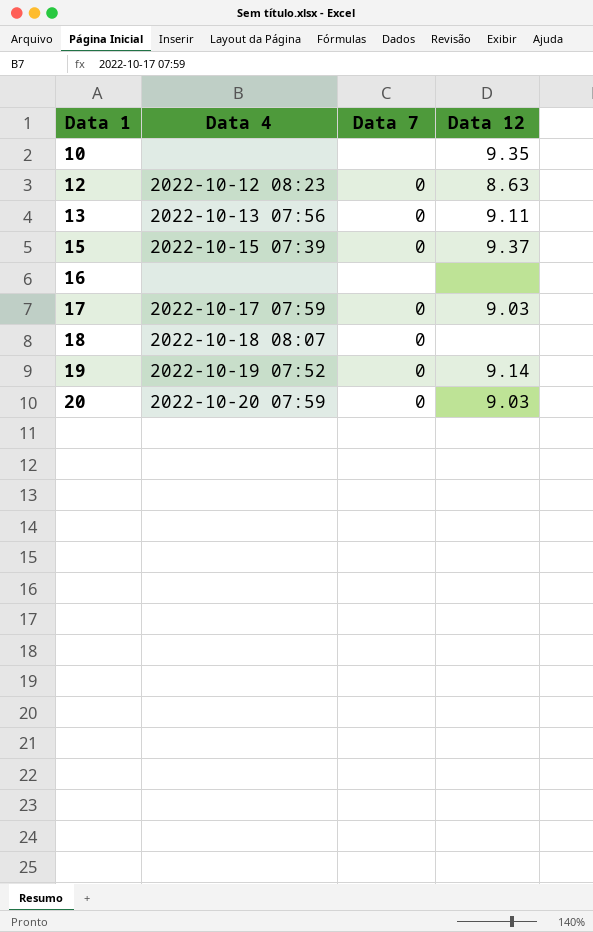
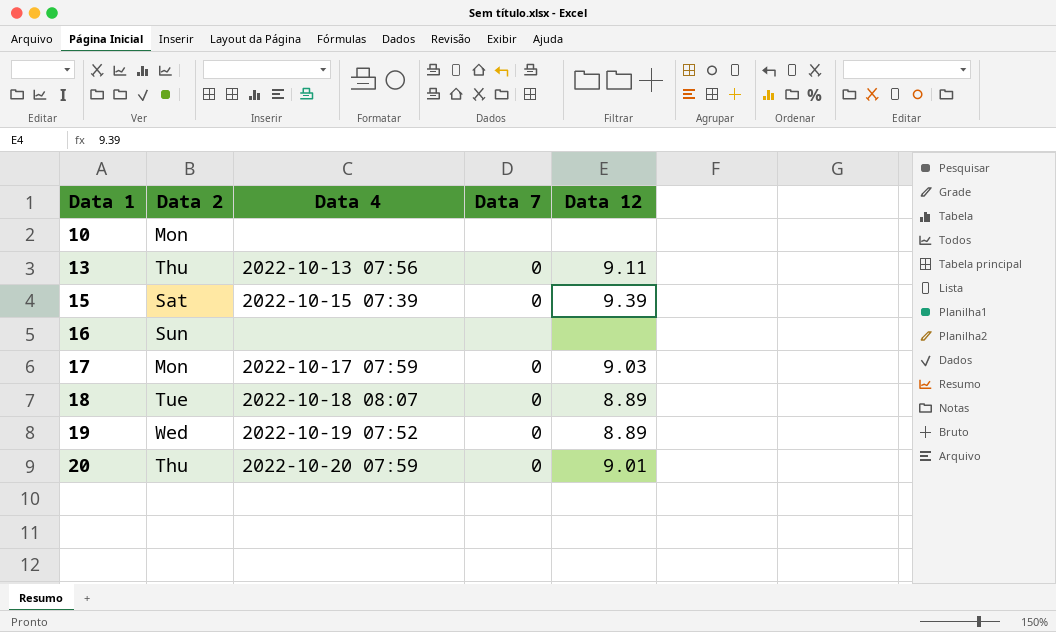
column Data 2 | position: none -> 2
row 12: 2022-10-12 08:23 | 0 | 8.63 -> none
10 | Data 12: 9.35 -> none
15 | Data 12: 9.37 -> 9.39
18 | Data 12: none -> 8.89
19 | Data 12: 9.14 -> 8.89
20 | Data 12: 9.03 -> 9.01

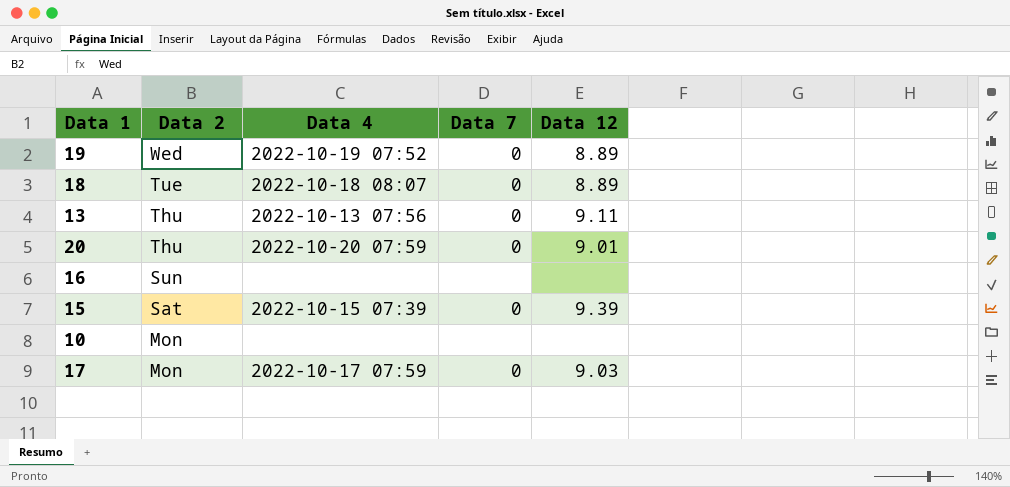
row order: Data 1 ascending -> Data 2 descending

